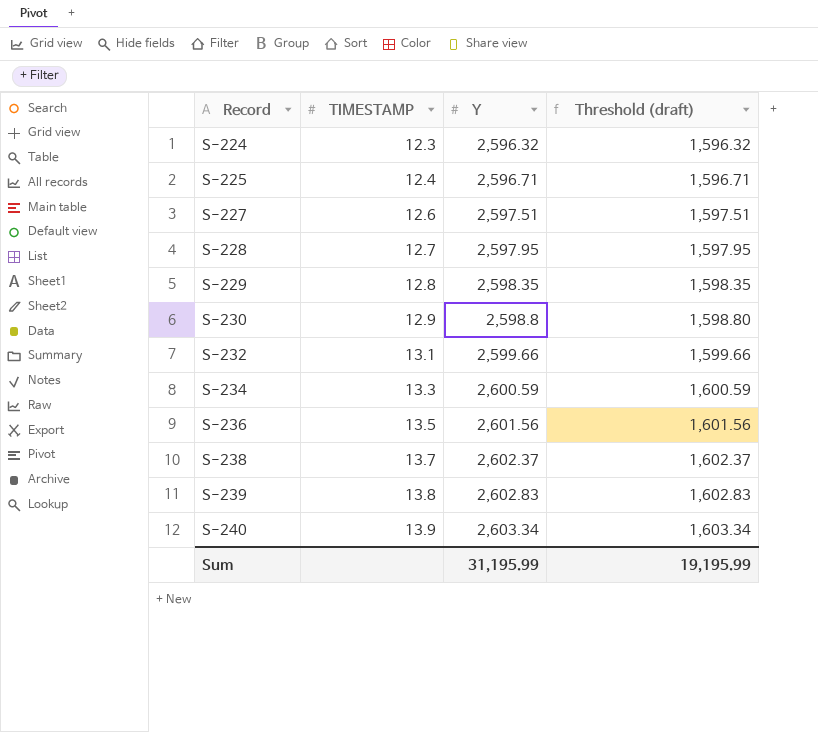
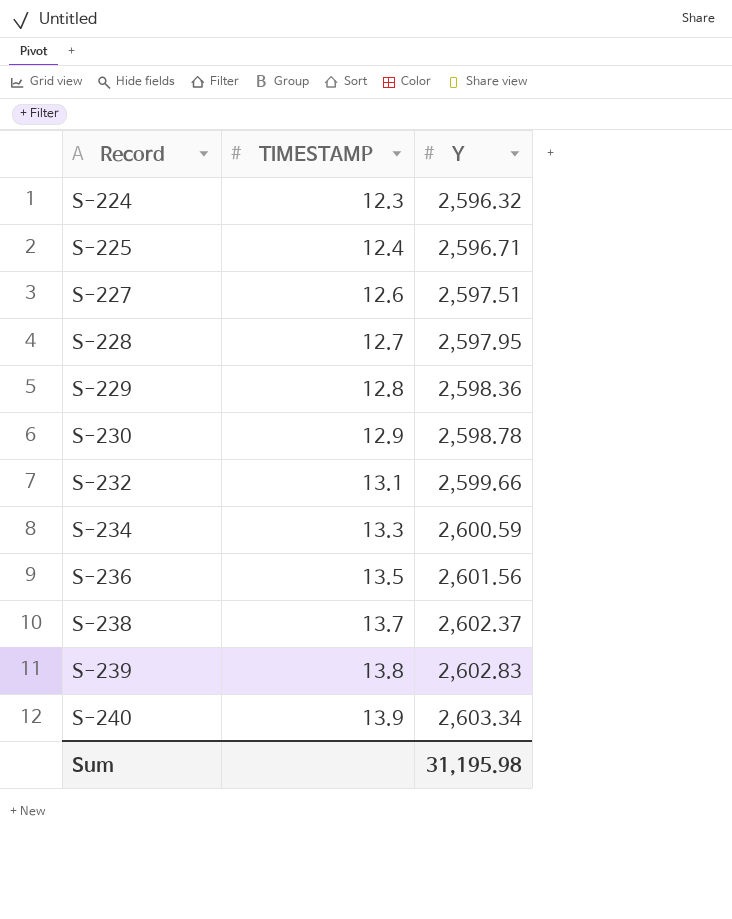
column Threshold (draft) | formula: [Y] - 1000 -> none
S-229 | Y: 2,598.35 -> 2,598.36
S-230 | Y: 2,598.8 -> 2,598.78
Sum | Y: 31,195.99 -> 31,195.98

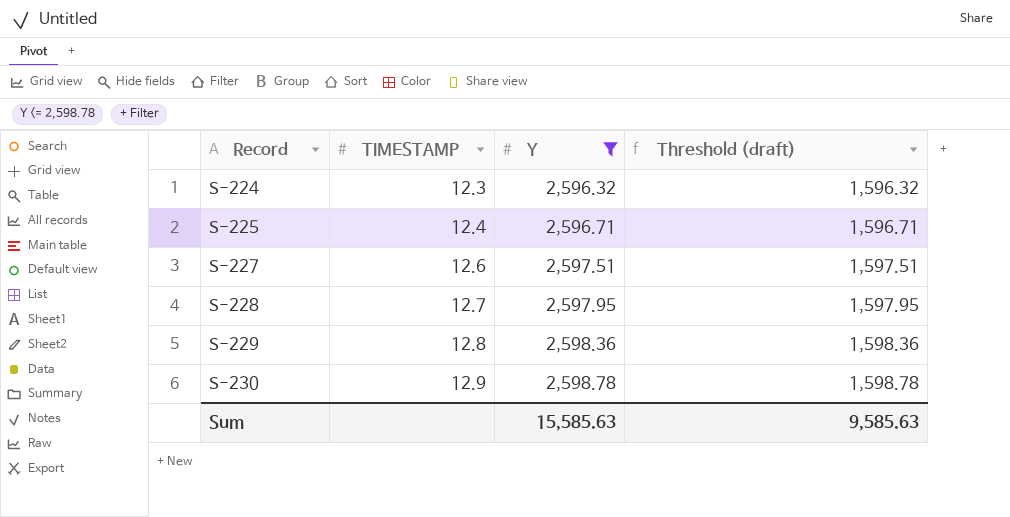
filter: none -> Y <= 2,598.78
column Threshold (draft) | formula: none -> [Y] - 1000
Sum | Y: 31,195.98 -> 15,585.63

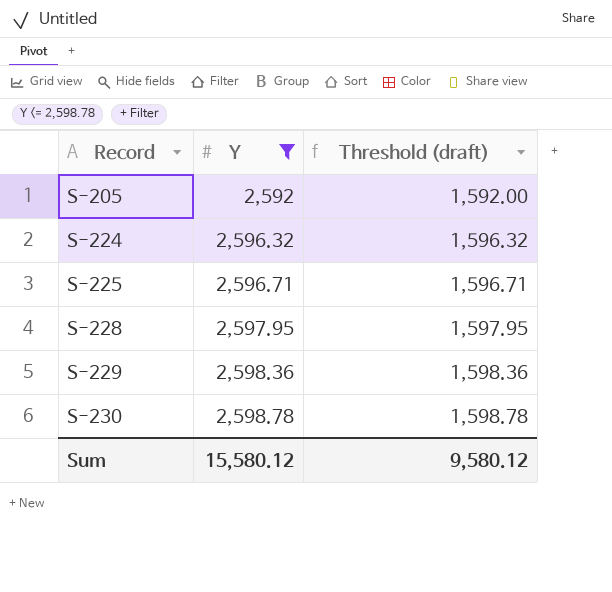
column TIMESTAMP | position: 2 -> none
row S-227: 12.6 | 2,597.51 | 1,597.51 -> none
row S-205: none -> 2,592 | 1,592.00
Sum | Y: 15,585.63 -> 15,580.12
Sum | Threshold (draft): 9,585.63 -> 9,580.12

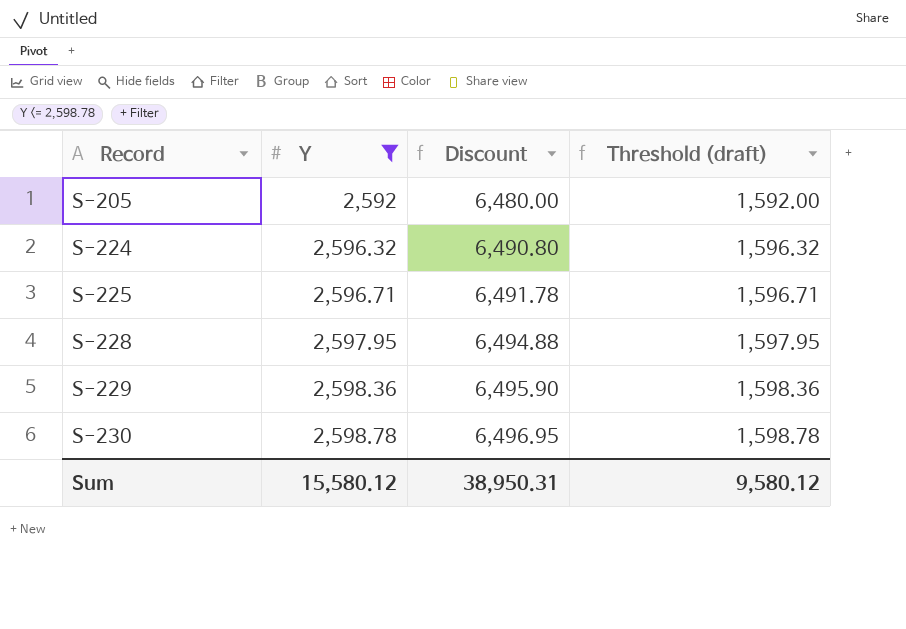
column Discount | formula: none -> [Y] * 2.5

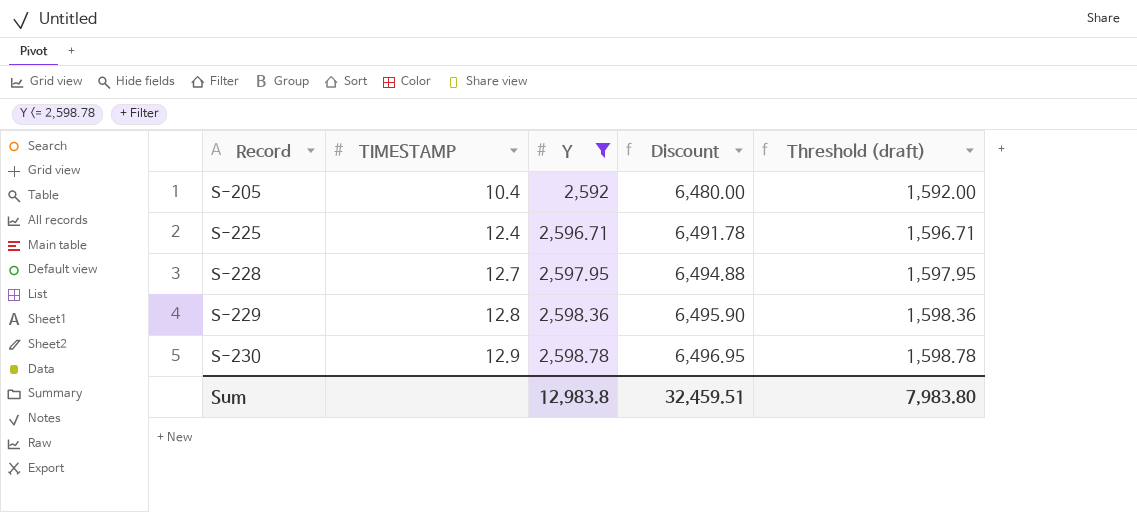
column TIMESTAMP | position: none -> 2
row S-224: 2,596.32 | 6,490.80 | 1,596.32 -> none
Sum | Y: 15,580.12 -> 12,983.8
Sum | Discount: 38,950.31 -> 32,459.51
Sum | Threshold (draft): 9,580.12 -> 7,983.80

